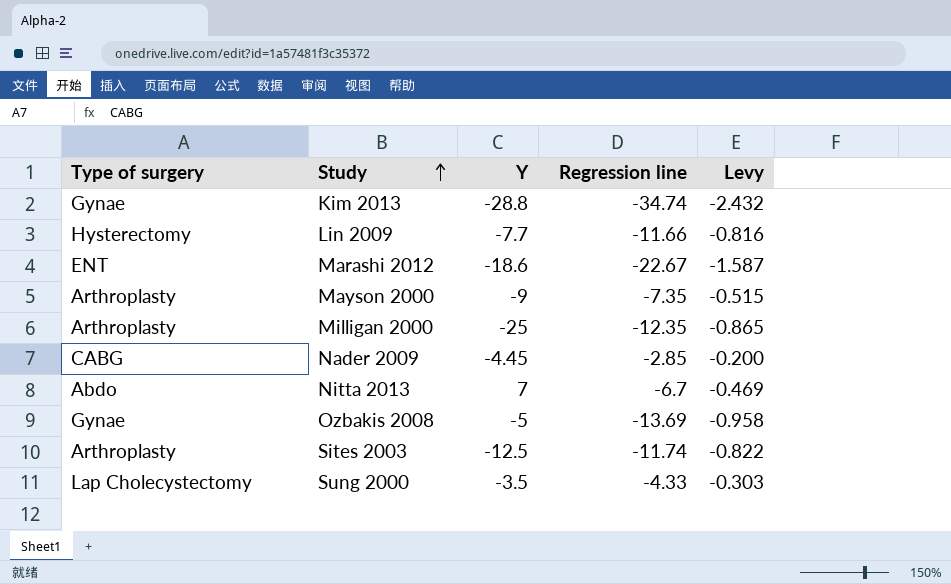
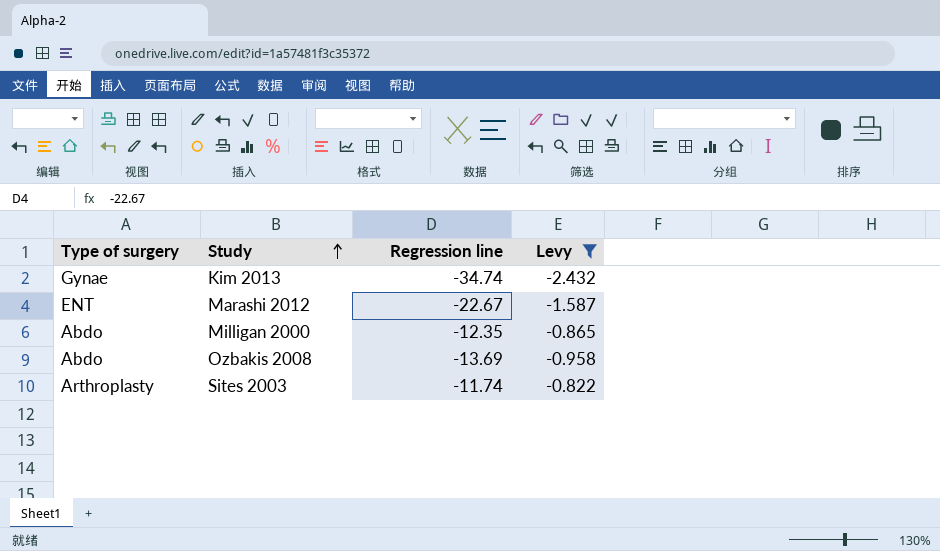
filter: none -> Levy <= -0.822
column Y | position: 3 -> none
Milligan 2000 | Type of surgery: Arthroplasty -> Abdo
Ozbakis 2008 | Type of surgery: Gynae -> Abdo

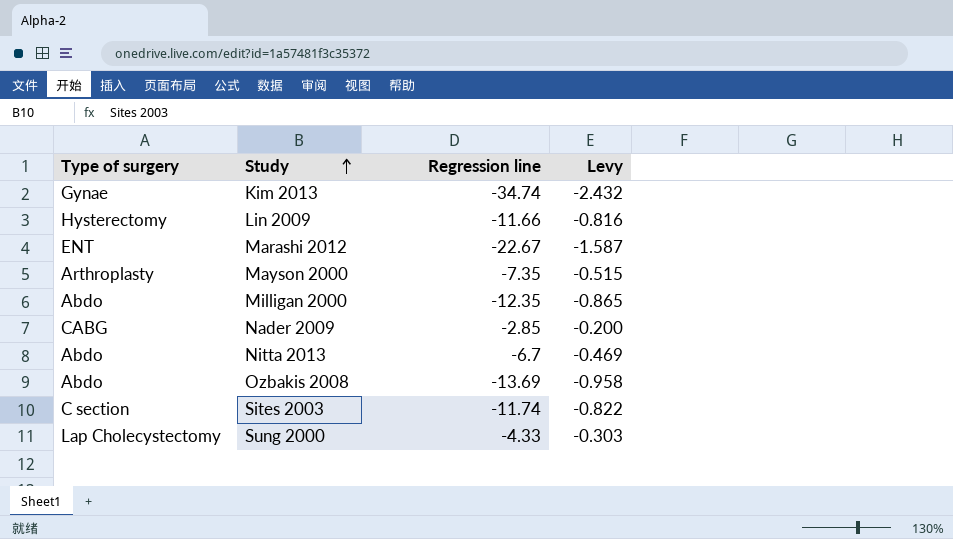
filter: Levy <= -0.822 -> none
Sites 2003 | Type of surgery: Arthroplasty -> C section

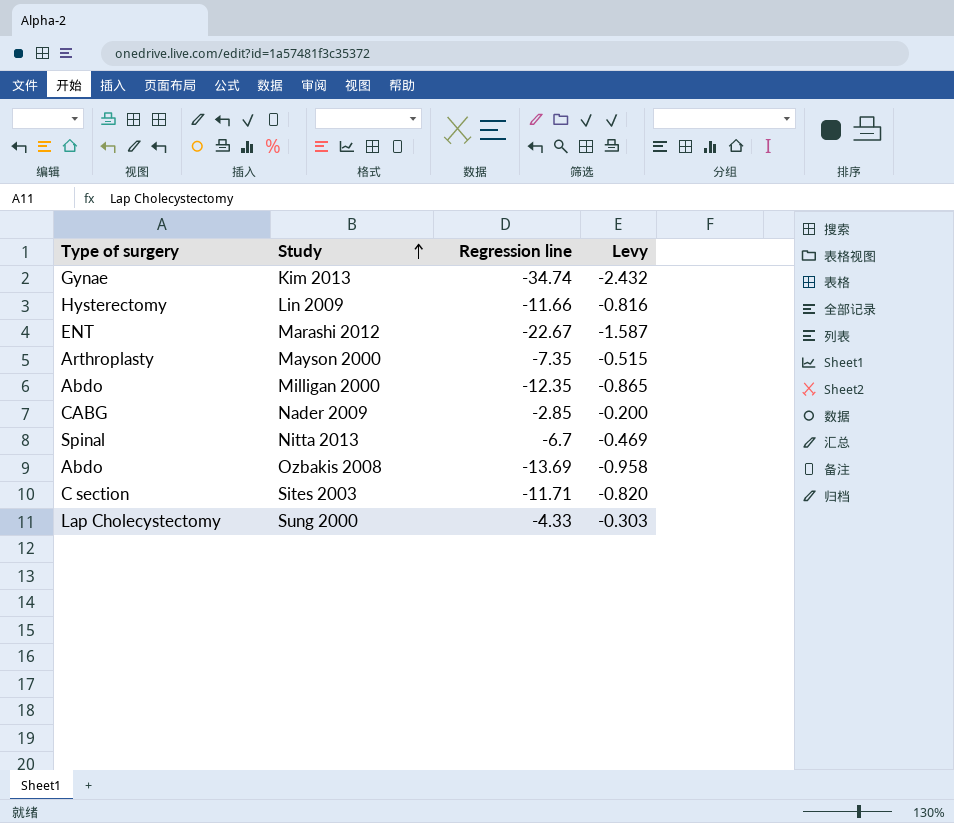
Nitta 2013 | Type of surgery: Abdo -> Spinal
Sites 2003 | Regression line: -11.74 -> -11.71
Sites 2003 | Levy: -0.822 -> -0.820

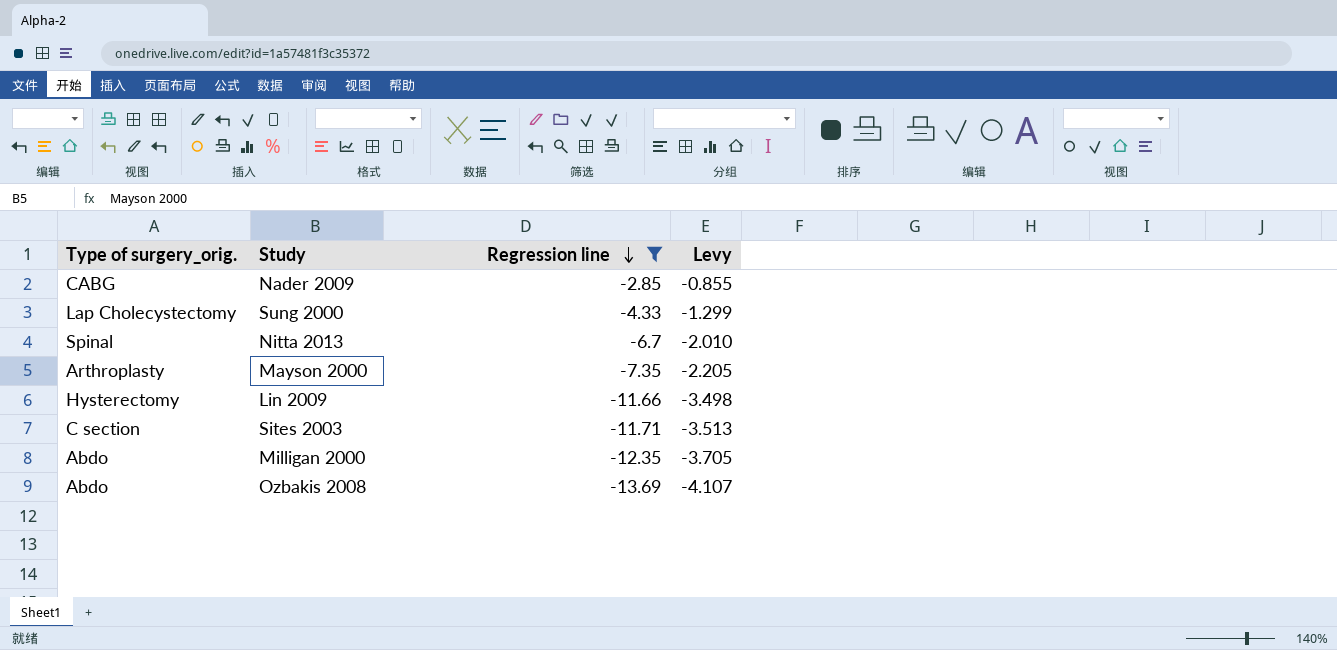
filter: none -> Regression line >= -13.69
row order: Study ascending -> Regression line descending
column name: Type of surgery -> Type of surgery_orig.
column Levy | formula: [Regression line] * 0.07 -> [Regression line] * 0.3

